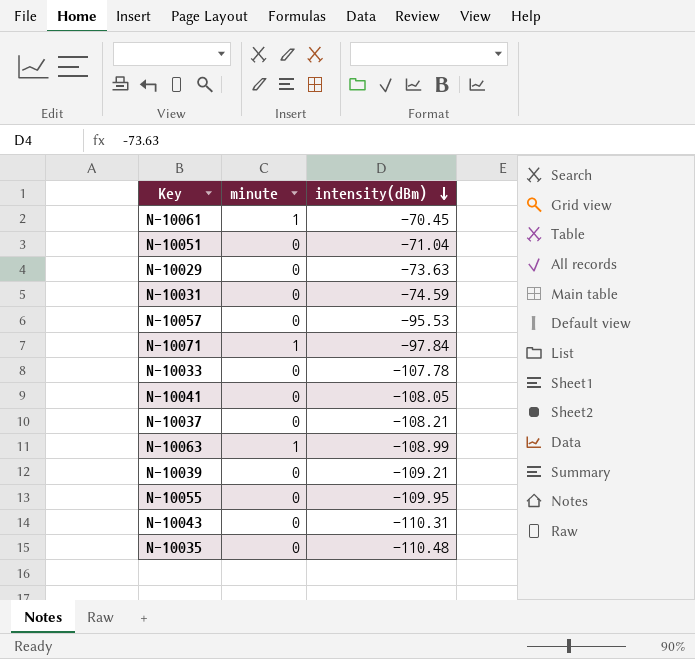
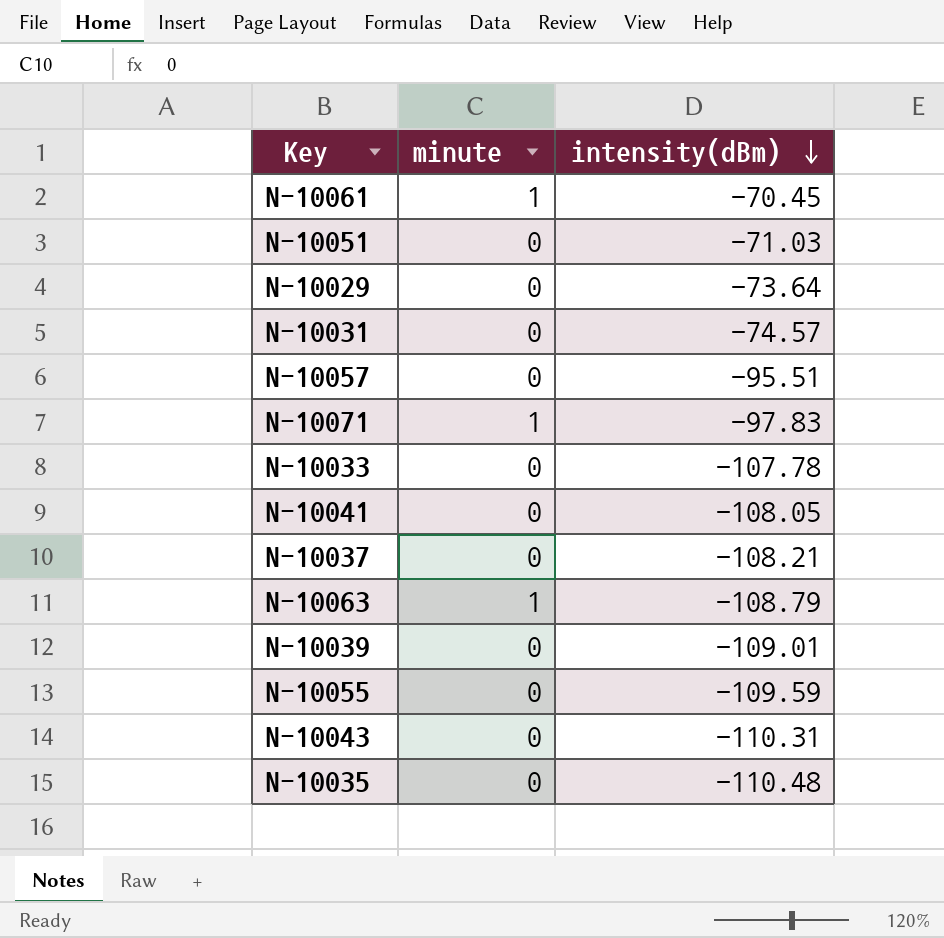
N-10051 | intensity(dBm): -71.04 -> -71.03
N-10029 | intensity(dBm): -73.63 -> -73.64
N-10031 | intensity(dBm): -74.59 -> -74.57
N-10057 | intensity(dBm): -95.53 -> -95.51
N-10071 | intensity(dBm): -97.84 -> -97.83
N-10063 | intensity(dBm): -108.99 -> -108.79
N-10039 | intensity(dBm): -109.21 -> -109.01
N-10055 | intensity(dBm): -109.95 -> -109.59

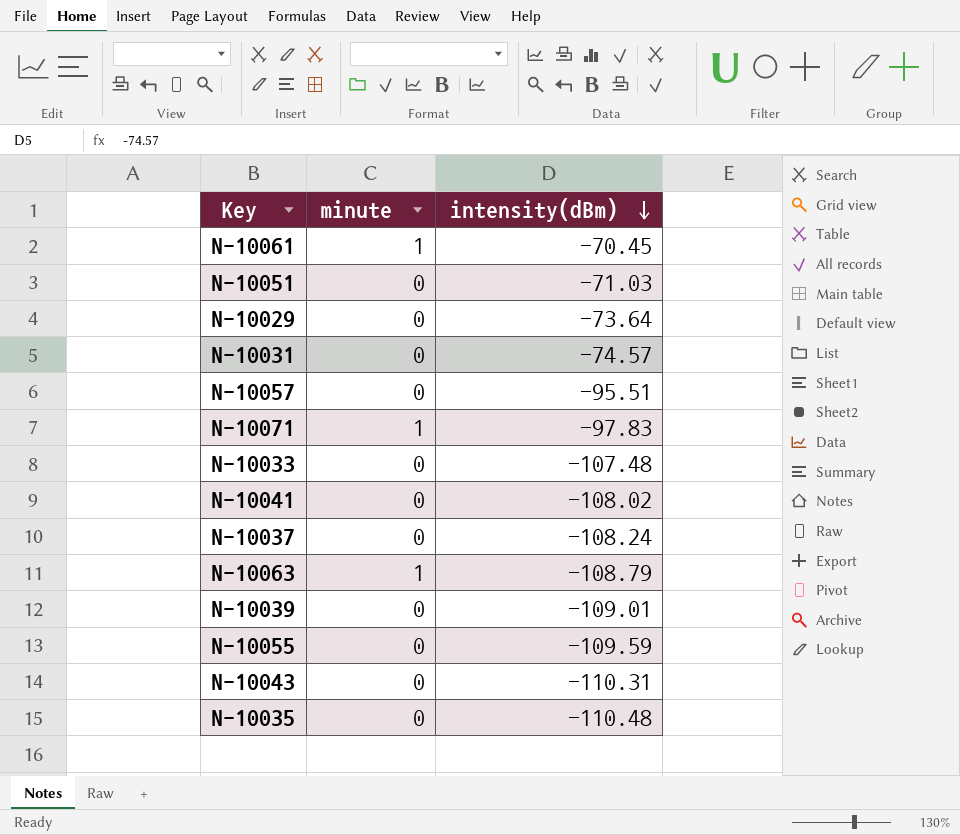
N-10033 | intensity(dBm): -107.78 -> -107.48
N-10041 | intensity(dBm): -108.05 -> -108.02
N-10037 | intensity(dBm): -108.21 -> -108.24

